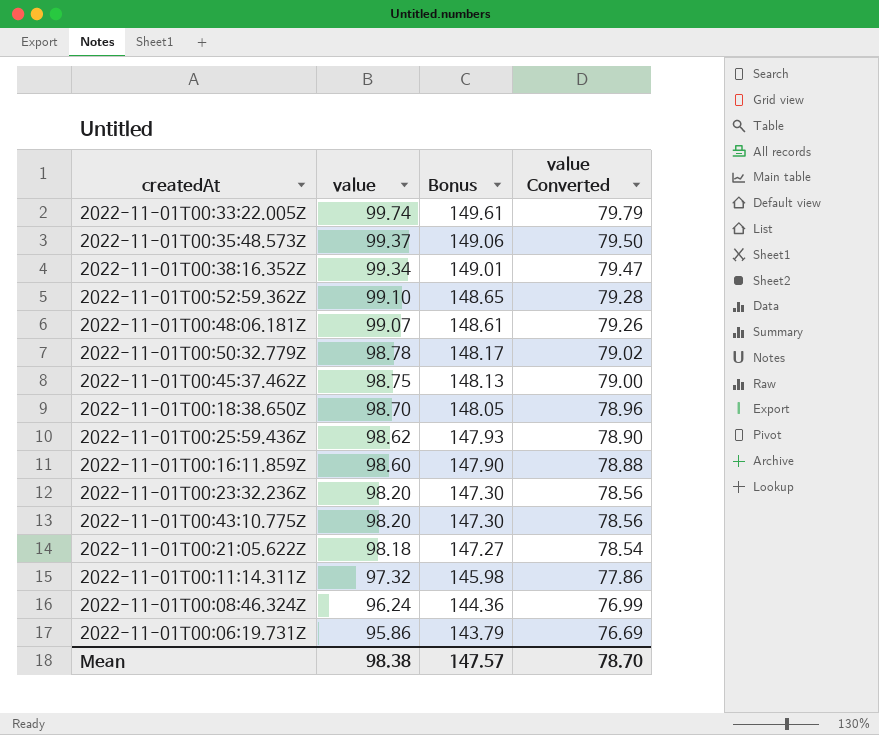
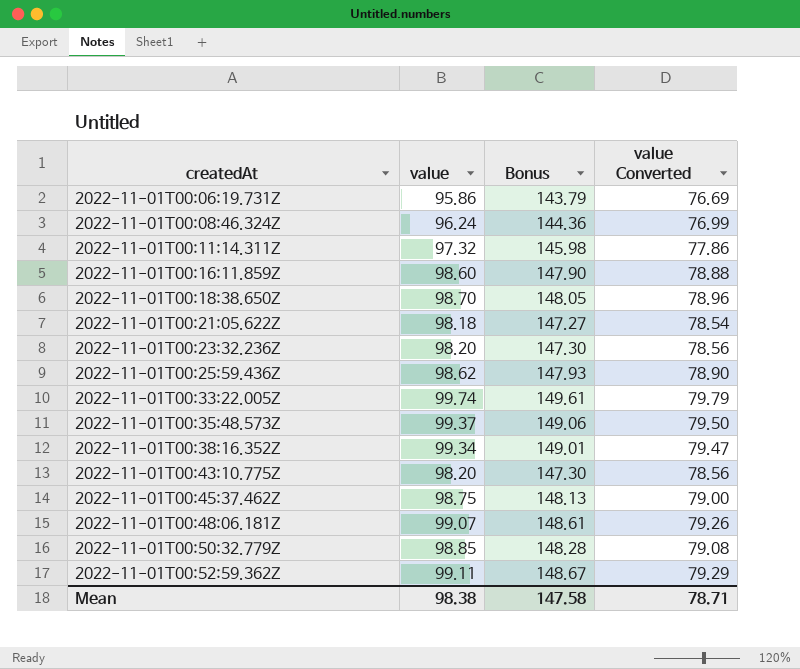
row order: value descending -> createdAt ascending
2022-11-01T00:50:32.779Z | value: 98.78 -> 98.85
2022-11-01T00:50:32.779Z | Bonus: 148.17 -> 148.28
2022-11-01T00:50:32.779Z | value Converted: 79.02 -> 79.08
2022-11-01T00:52:59.362Z | value: 99.10 -> 99.11
2022-11-01T00:52:59.362Z | Bonus: 148.65 -> 148.67
2022-11-01T00:52:59.362Z | value Converted: 79.28 -> 79.29
Mean | Bonus: 147.57 -> 147.58
Mean | value Converted: 78.70 -> 78.71

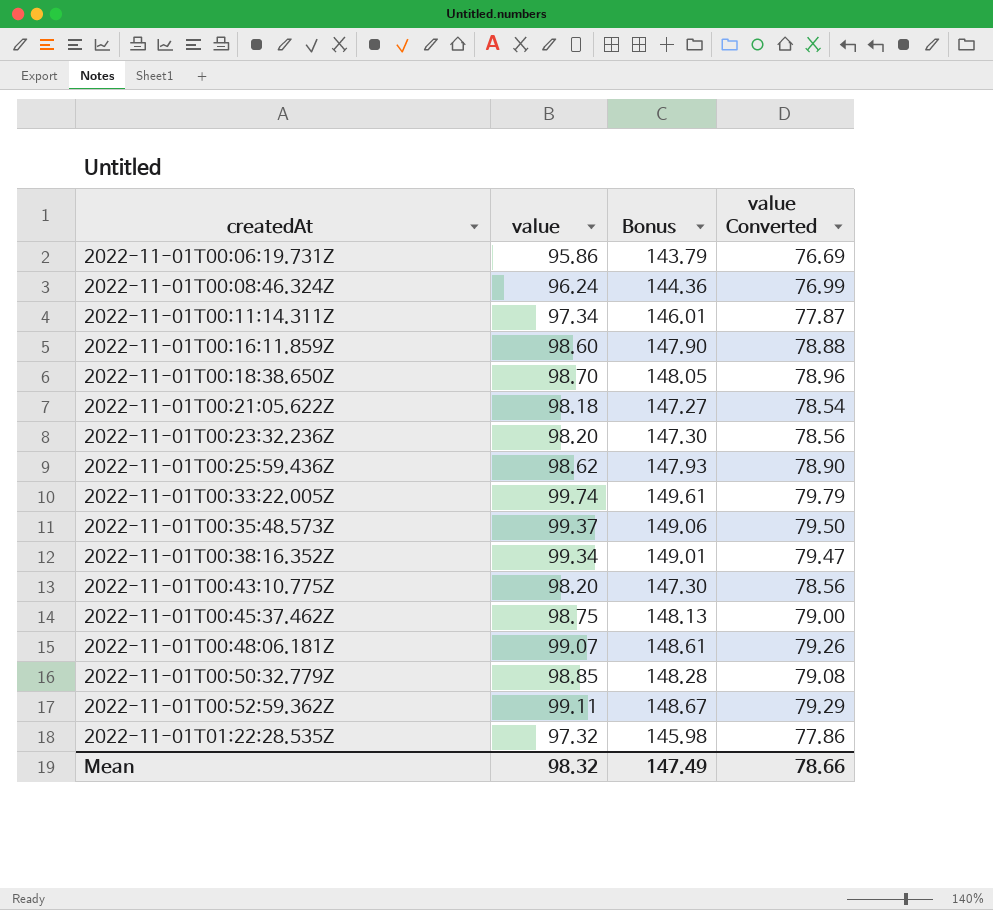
2022-11-01T00:11:14.311Z | value: 97.32 -> 97.34
2022-11-01T00:11:14.311Z | Bonus: 145.98 -> 146.01
2022-11-01T00:11:14.311Z | value Converted: 77.86 -> 77.87
row 2022-11-01T01:22:28.535Z: none -> 97.32 | 145.98 | 77.86
Mean | value: 98.38 -> 98.32
Mean | Bonus: 147.58 -> 147.49
Mean | value Converted: 78.71 -> 78.66

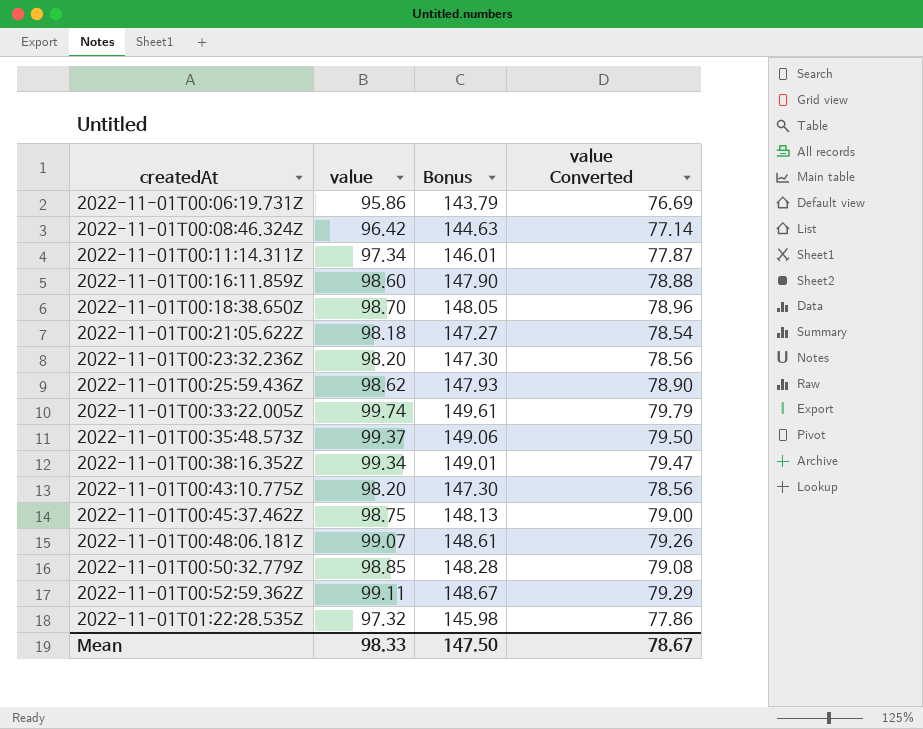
2022-11-01T00:08:46.324Z | value: 96.24 -> 96.42
2022-11-01T00:08:46.324Z | Bonus: 144.36 -> 144.63
2022-11-01T00:08:46.324Z | value Converted: 76.99 -> 77.14
Mean | value: 98.32 -> 98.33
Mean | Bonus: 147.49 -> 147.50
Mean | value Converted: 78.66 -> 78.67

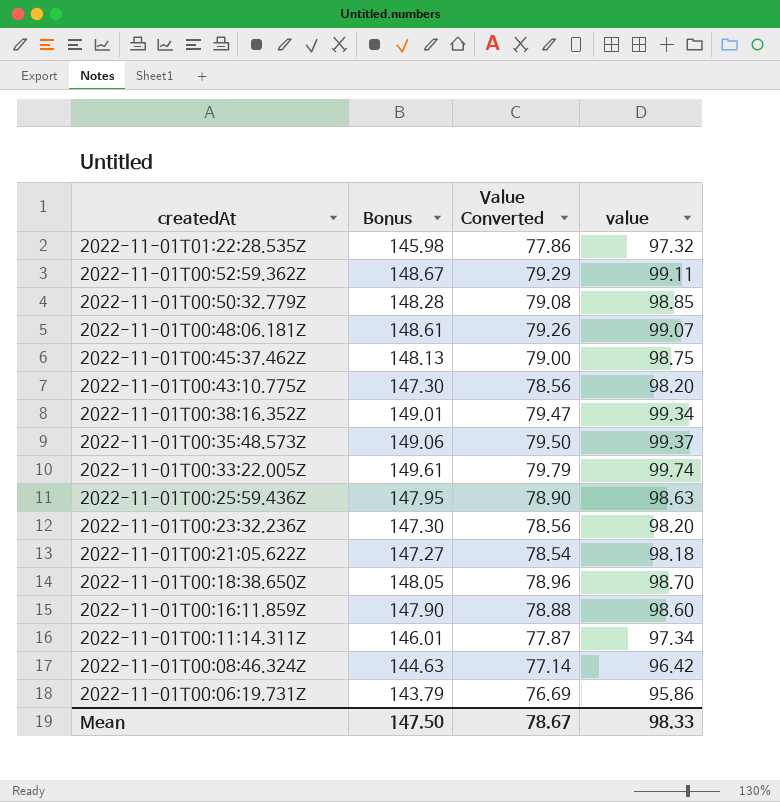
row order: createdAt ascending -> createdAt descending
column name: value Converted -> Value Converted
column value | position: 2 -> 4
2022-11-01T00:25:59.436Z | Bonus: 147.93 -> 147.95
2022-11-01T00:25:59.436Z | value: 98.62 -> 98.63

